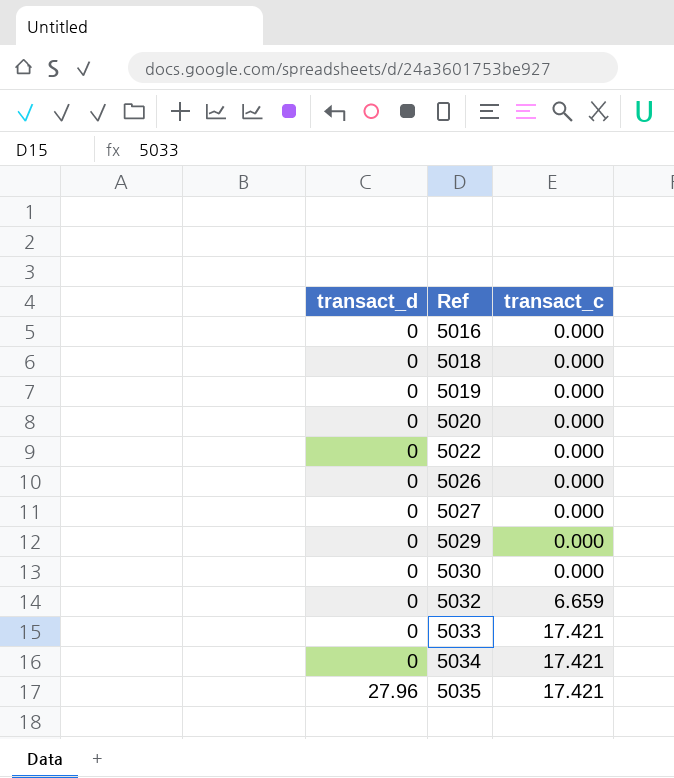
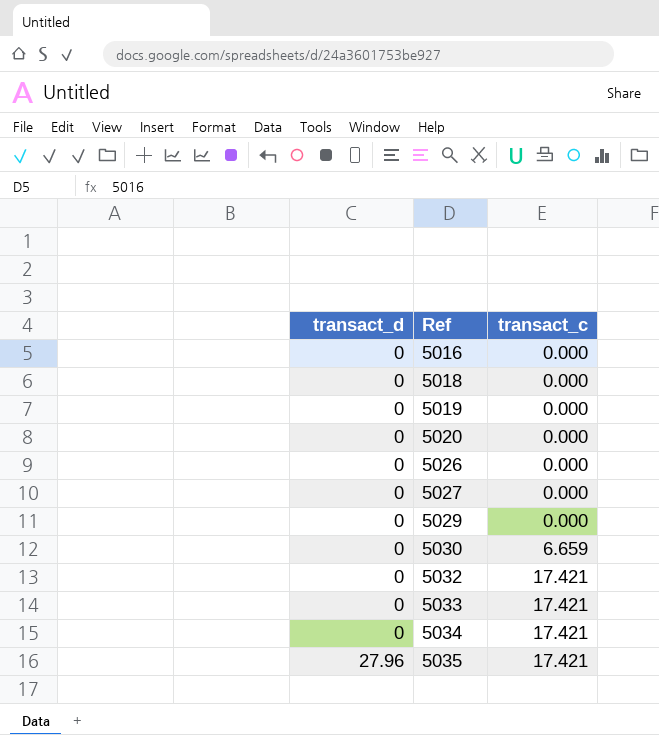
row 5022: 0 | 0.000 -> none
5030 | transact_c: 0.000 -> 6.659
5032 | transact_c: 6.659 -> 17.421

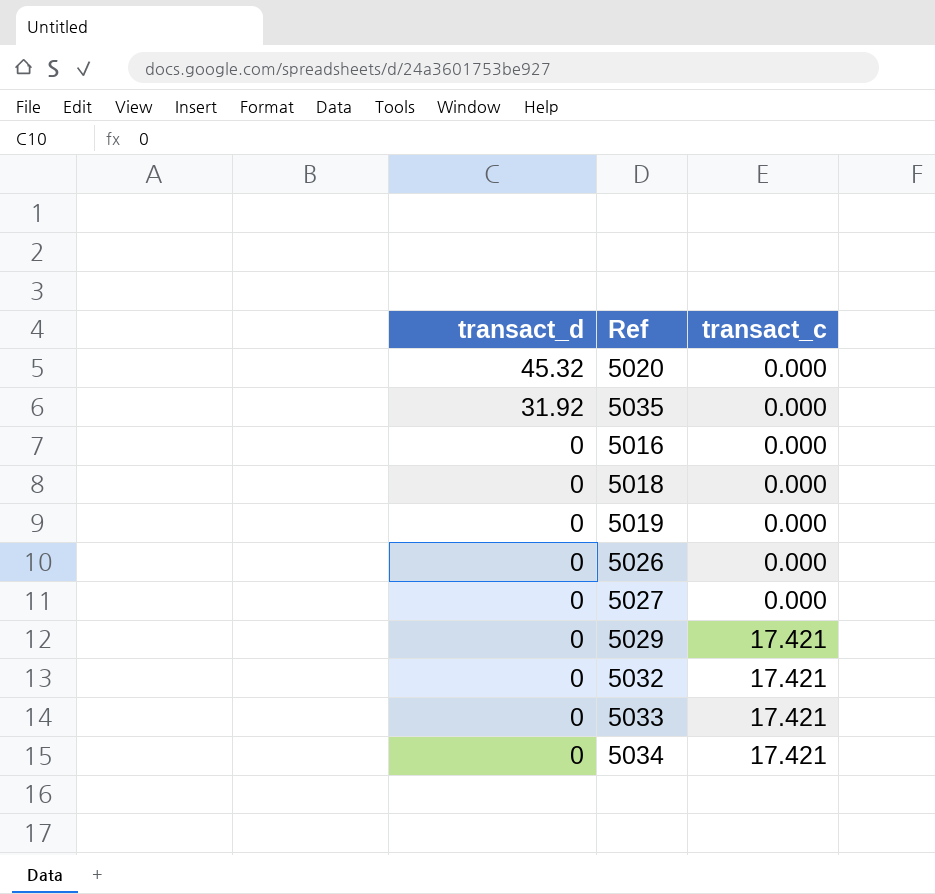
row order: transact_d ascending -> transact_d descending
row 5030: 0 | 6.659 -> none
5020 | transact_d: 0 -> 45.32
5035 | transact_d: 27.96 -> 31.92
5035 | transact_c: 17.421 -> 0.000
5029 | transact_c: 0.000 -> 17.421

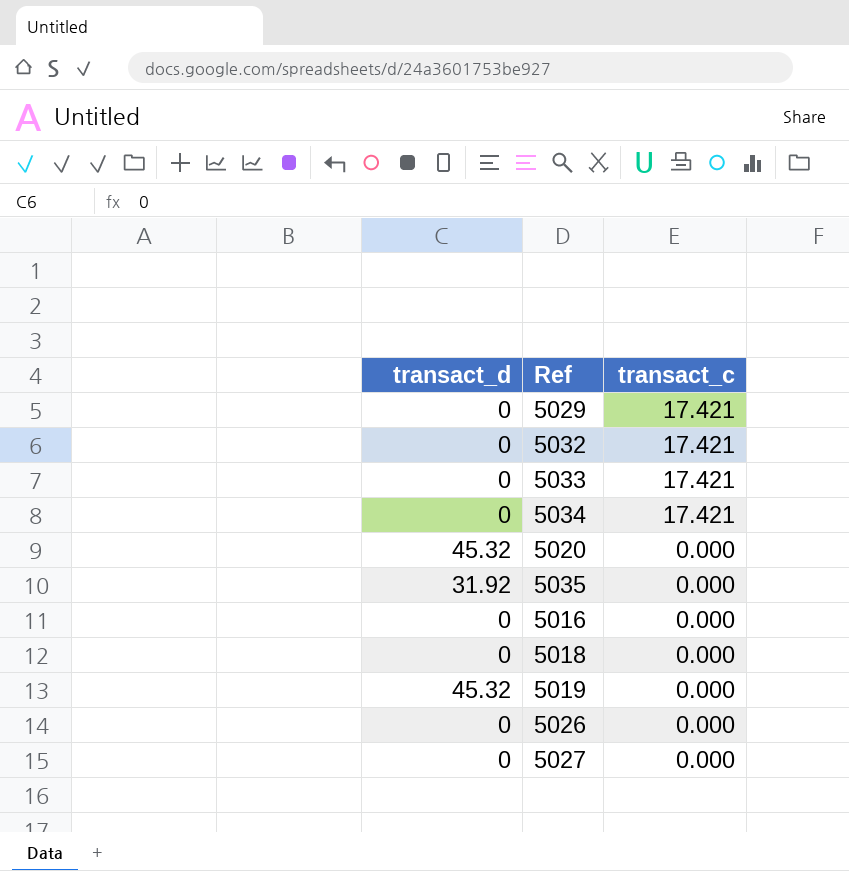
row order: transact_d descending -> transact_c descending
5019 | transact_d: 0 -> 45.32

